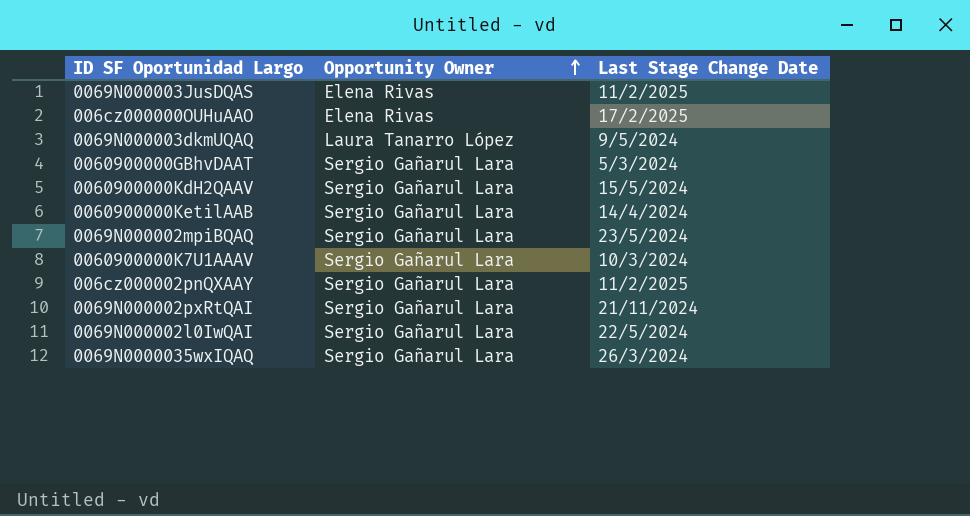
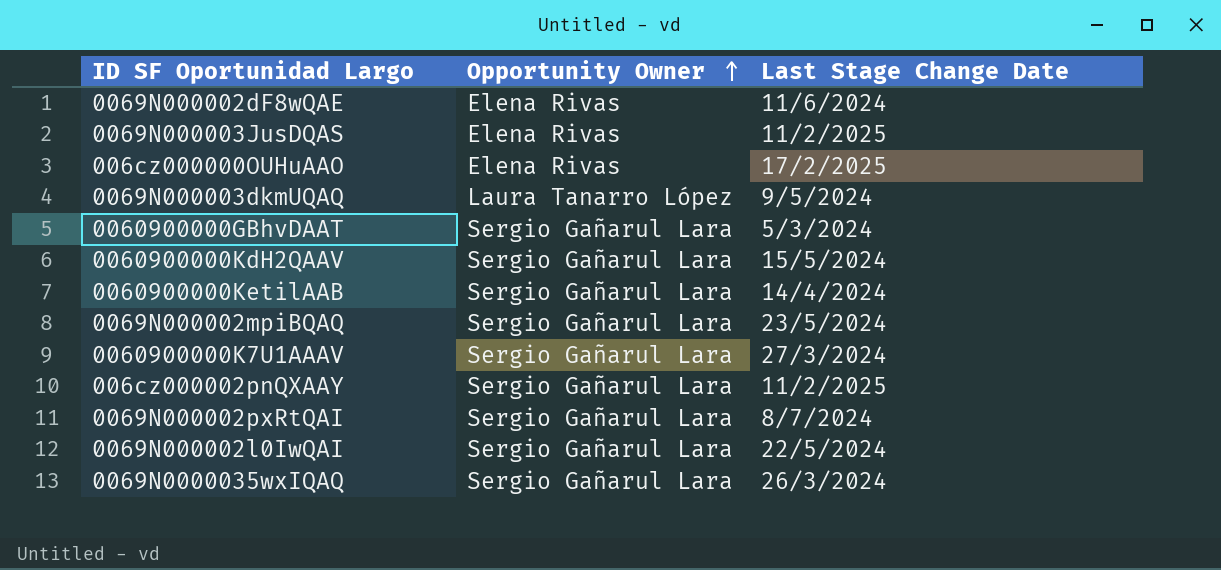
row 0069N000002dF8wQAE: none -> Elena Rivas | 11/6/2024
0060900000K7U1AAAV | Last Stage Change Date: 10/3/2024 -> 27/3/2024
0069N000002pxRtQAI | Last Stage Change Date: 21/11/2024 -> 8/7/2024

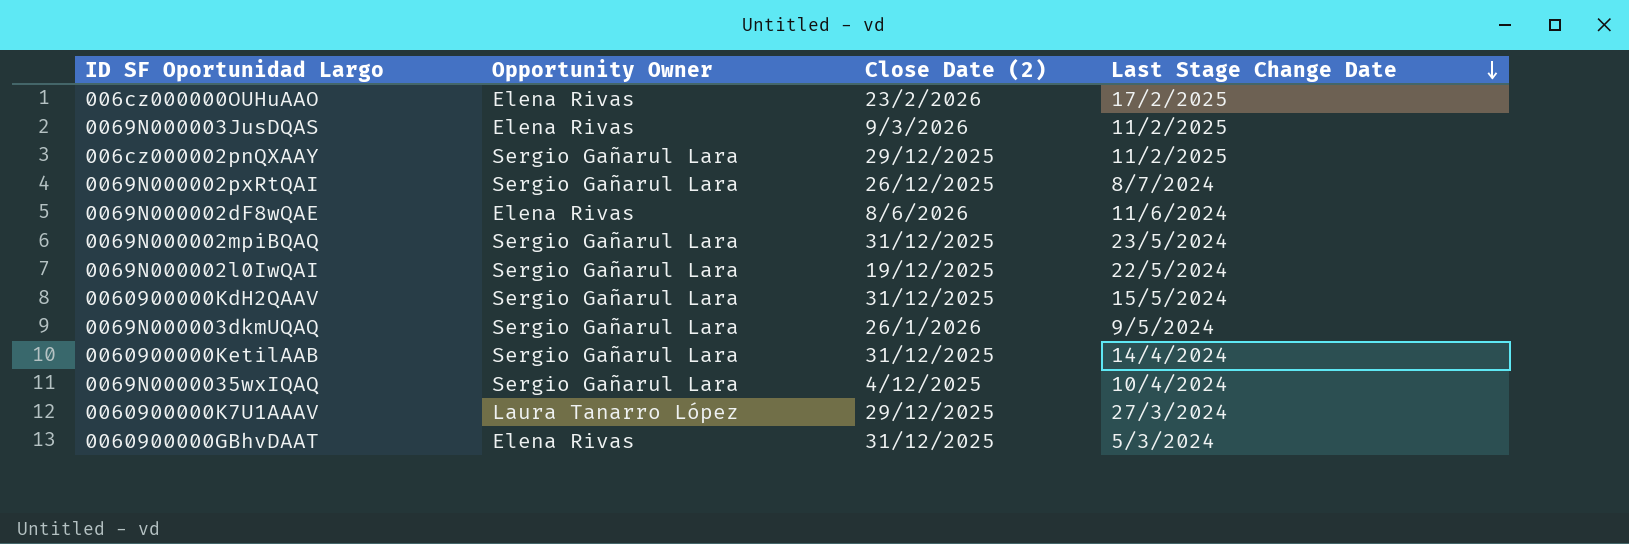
row order: Opportunity Owner ascending -> Last Stage Change Date descending
column Close Date (2) | position: none -> 3
0069N000003dkmUQAQ | Opportunity Owner: Laura Tanarro López -> Sergio Gañarul Lara
0069N0000035wxIQAQ | Last Stage Change Date: 26/3/2024 -> 10/4/2024
0060900000K7U1AAAV | Opportunity Owner: Sergio Gañarul Lara -> Laura Tanarro López
0060900000GBhvDAAT | Opportunity Owner: Sergio Gañarul Lara -> Elena Rivas

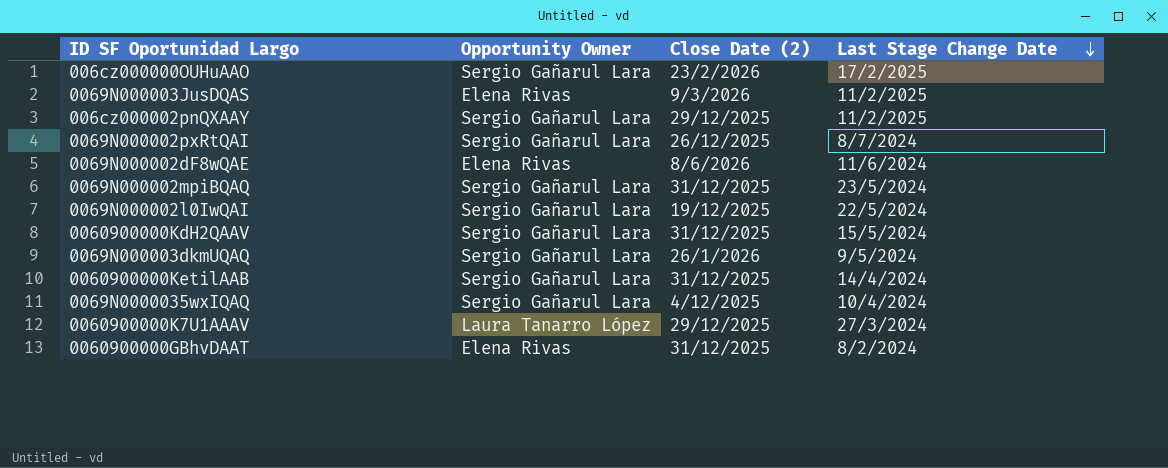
006cz000000OUHuAAO | Opportunity Owner: Elena Rivas -> Sergio Gañarul Lara
0060900000GBhvDAAT | Last Stage Change Date: 5/3/2024 -> 8/2/2024

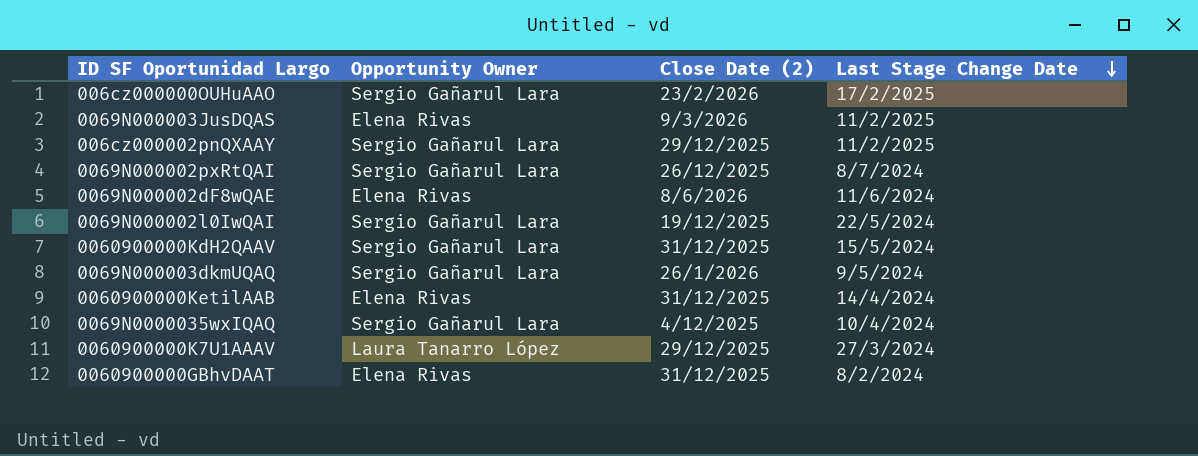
row 0069N000002mpiBQAQ: Sergio Gañarul Lara | 31/12/2025 | 23/5/2024 -> none
0060900000KetilAAB | Opportunity Owner: Sergio Gañarul Lara -> Elena Rivas

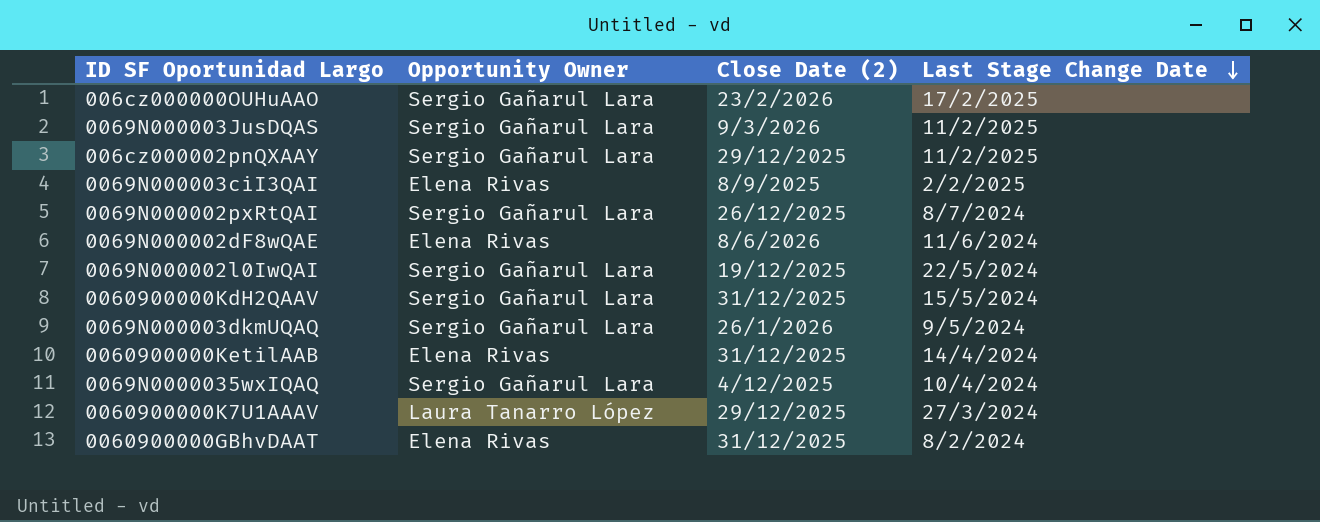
0069N000003JusDQAS | Opportunity Owner: Elena Rivas -> Sergio Gañarul Lara
row 0069N000003ciI3QAI: none -> Elena Rivas | 8/9/2025 | 2/2/2025

